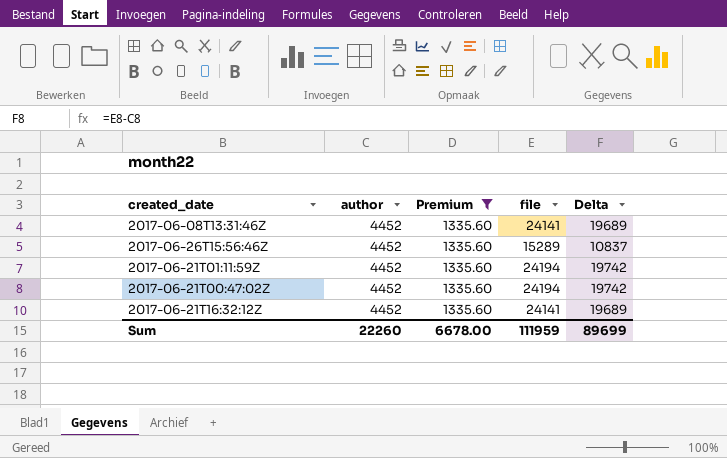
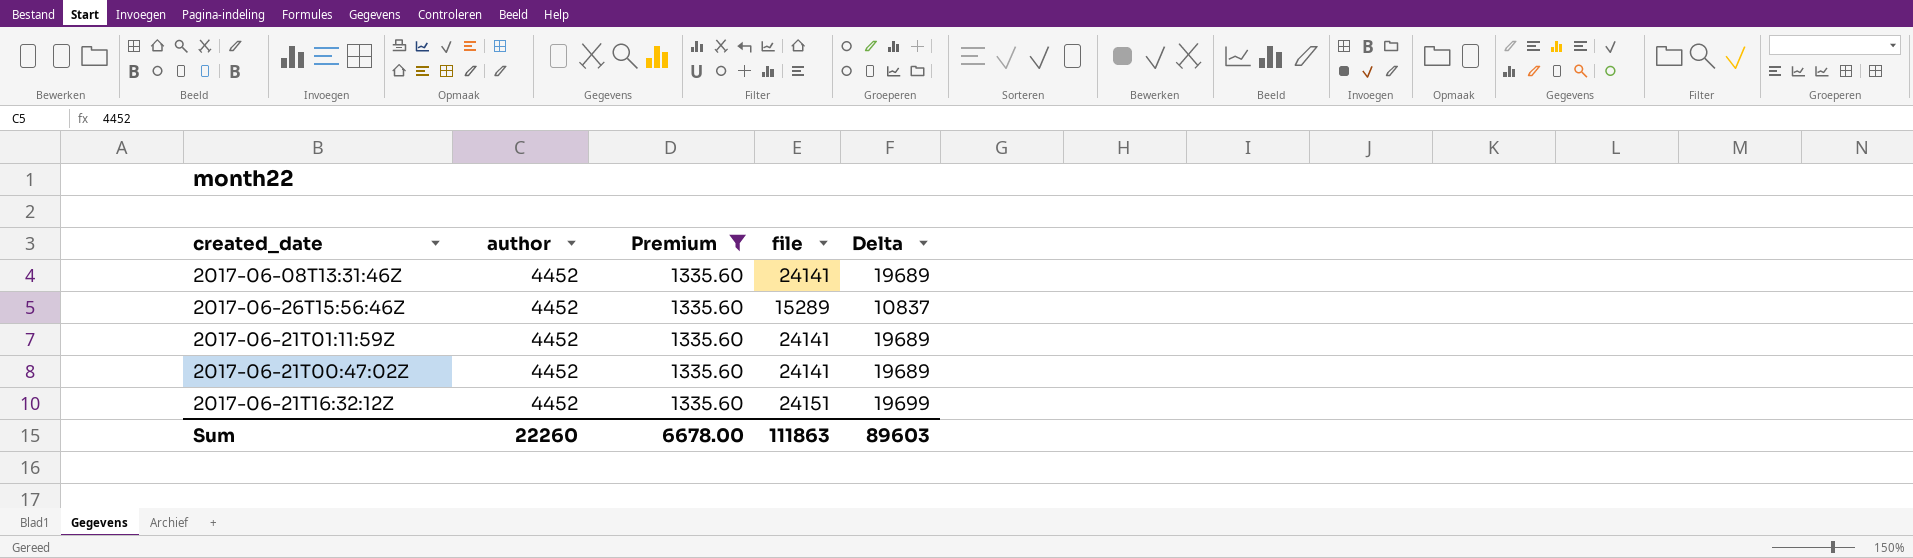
2017-06-21T01:11:59Z | file: 24194 -> 24141
2017-06-21T01:11:59Z | Delta: 19742 -> 19689
2017-06-21T00:47:02Z | file: 24194 -> 24141
2017-06-21T00:47:02Z | Delta: 19742 -> 19689
2017-06-21T16:32:12Z | file: 24141 -> 24151
2017-06-21T16:32:12Z | Delta: 19689 -> 19699
Sum | file: 111959 -> 111863
Sum | Delta: 89699 -> 89603

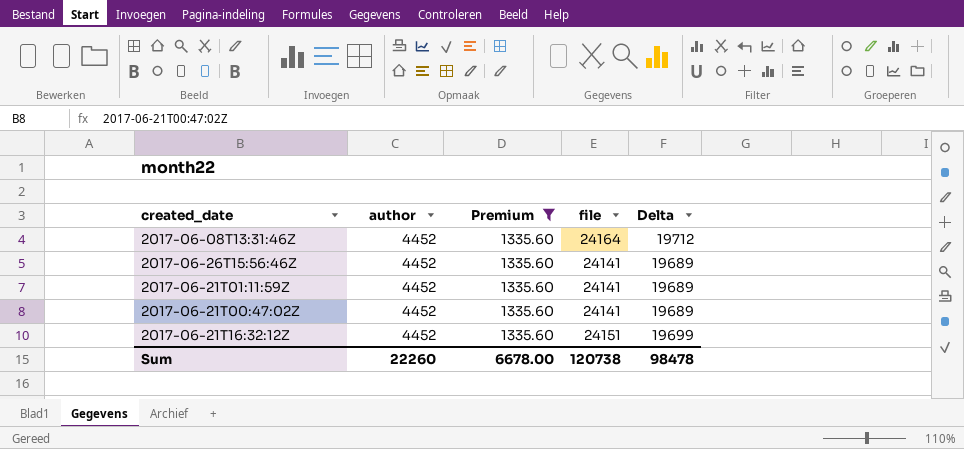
2017-06-08T13:31:46Z | file: 24141 -> 24164
2017-06-08T13:31:46Z | Delta: 19689 -> 19712
2017-06-26T15:56:46Z | file: 15289 -> 24141
2017-06-26T15:56:46Z | Delta: 10837 -> 19689
Sum | file: 111863 -> 120738
Sum | Delta: 89603 -> 98478

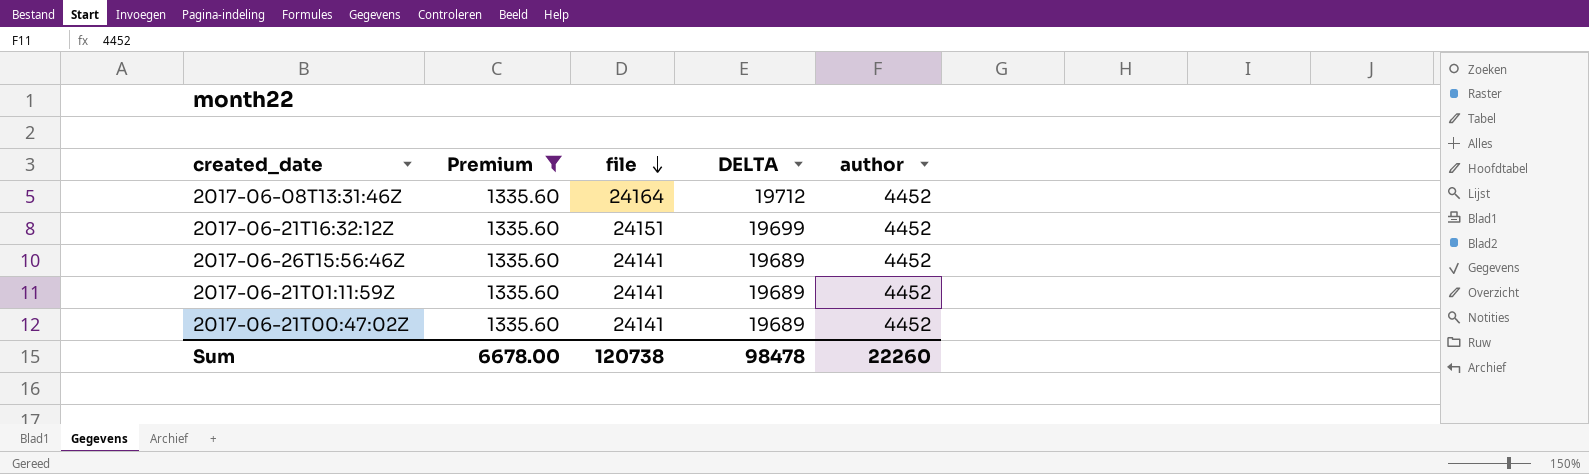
row order: none -> file descending
column name: Delta -> DELTA
column author | position: 2 -> 5

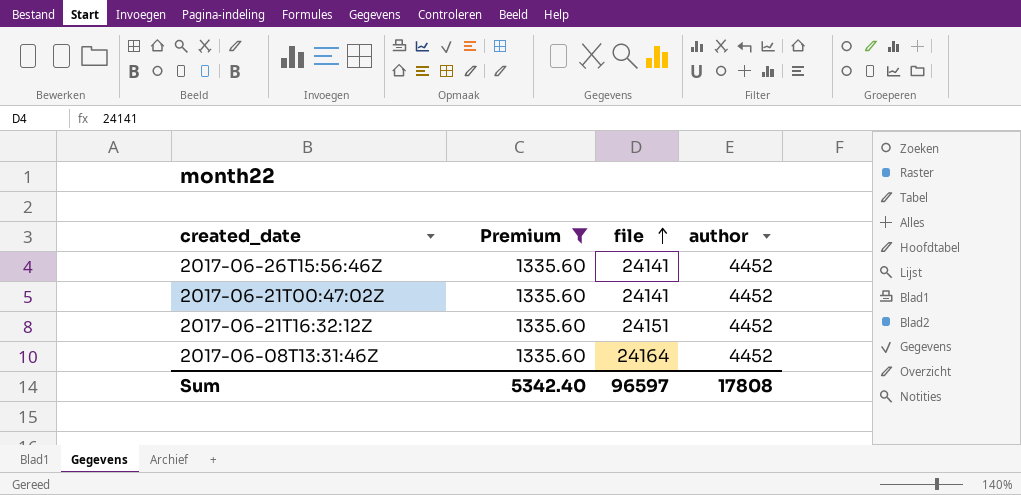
row order: file descending -> file ascending
column DELTA | formula: [file] - [author] -> none
row 2017-06-21T01:11:59Z: 1335.60 | 24141 | 19689 | 4452 -> none
Sum | Premium: 6678.00 -> 5342.40
Sum | file: 120738 -> 96597
Sum | author: 22260 -> 17808

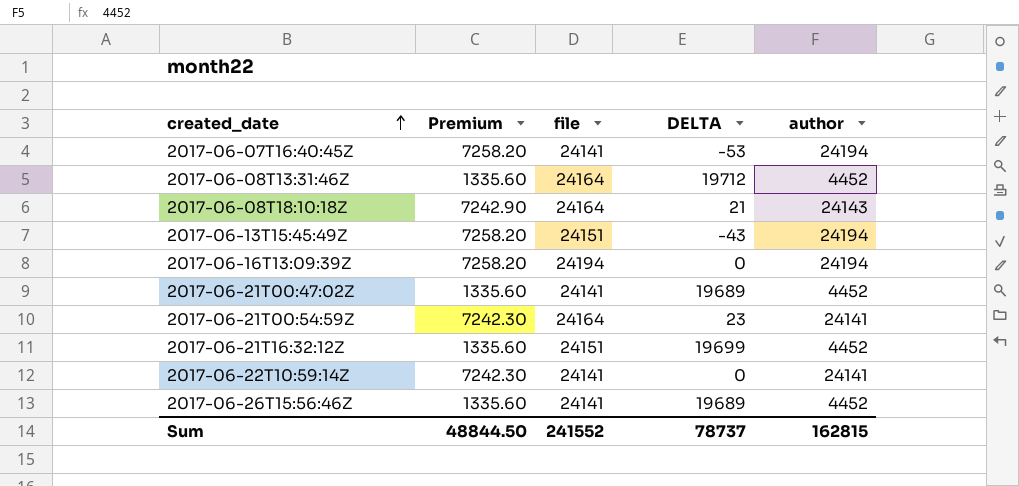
filter: Premium = 1335.60 -> none
row order: file ascending -> created_date ascending
column DELTA | formula: none -> [file] - [author]
Sum | Premium: 5342.40 -> 48844.50
Sum | file: 96597 -> 241552
Sum | author: 17808 -> 162815

